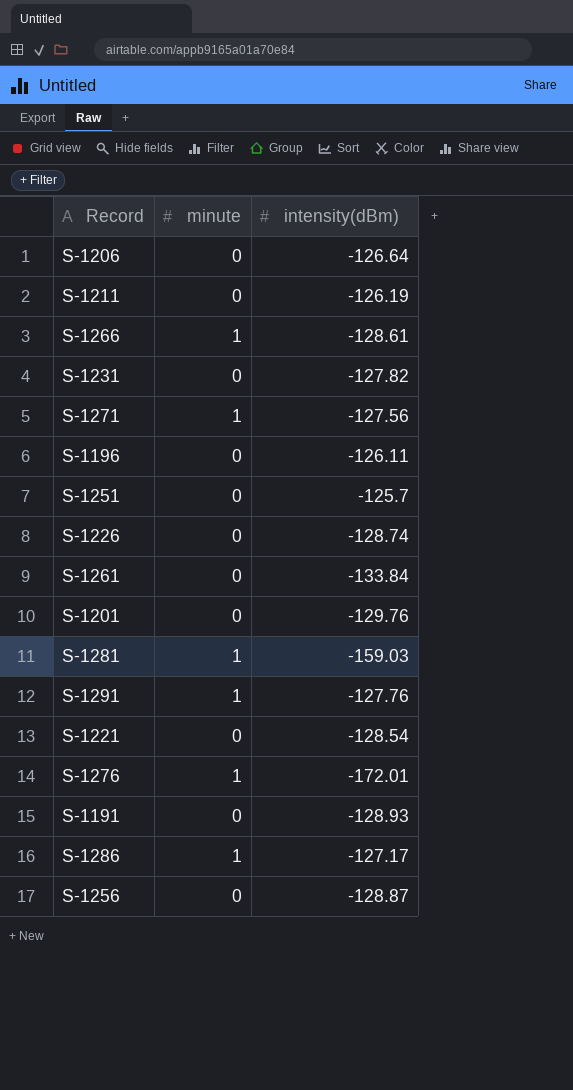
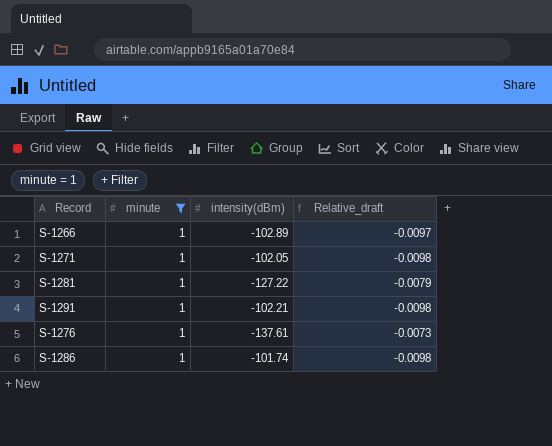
filter: none -> minute = 1
column Relative_draft | formula: none -> [minute] / [intensity(dBm)]
S-1266 | intensity(dBm): -128.61 -> -102.89
S-1271 | intensity(dBm): -127.56 -> -102.05
S-1281 | intensity(dBm): -159.03 -> -127.22
S-1291 | intensity(dBm): -127.76 -> -102.21
S-1276 | intensity(dBm): -172.01 -> -137.61
S-1286 | intensity(dBm): -127.17 -> -101.74

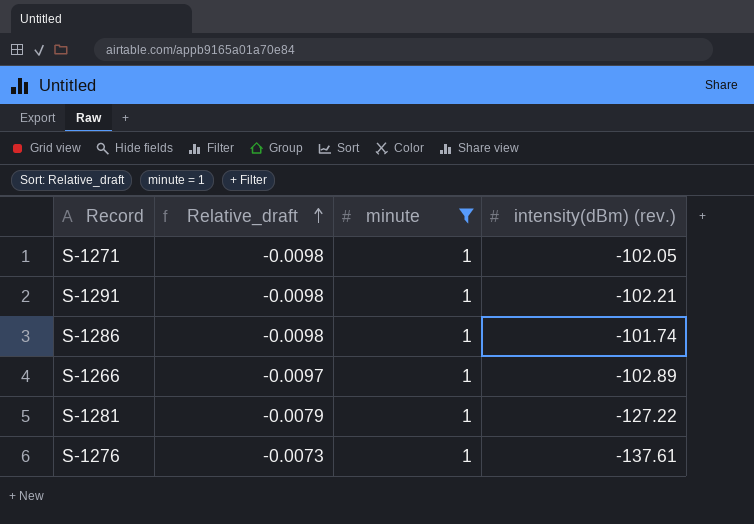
row order: none -> Relative_draft ascending
column Relative_draft | position: 4 -> 2
column name: intensity(dBm) -> intensity(dBm) (rev.)

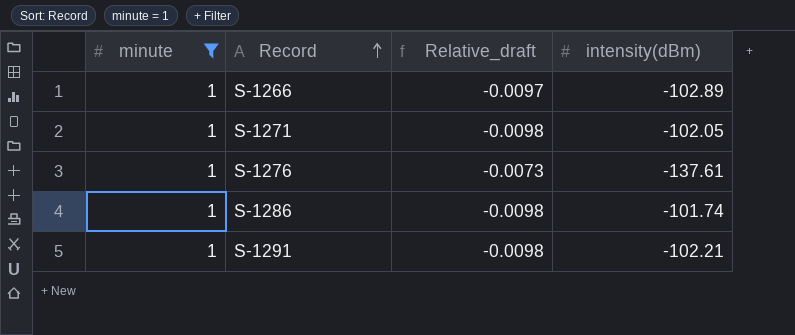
row order: Relative_draft ascending -> Record ascending
column minute | position: 3 -> 1
column name: intensity(dBm) (rev.) -> intensity(dBm)
row S-1281: -0.0079 | 1 | -127.22 -> none

